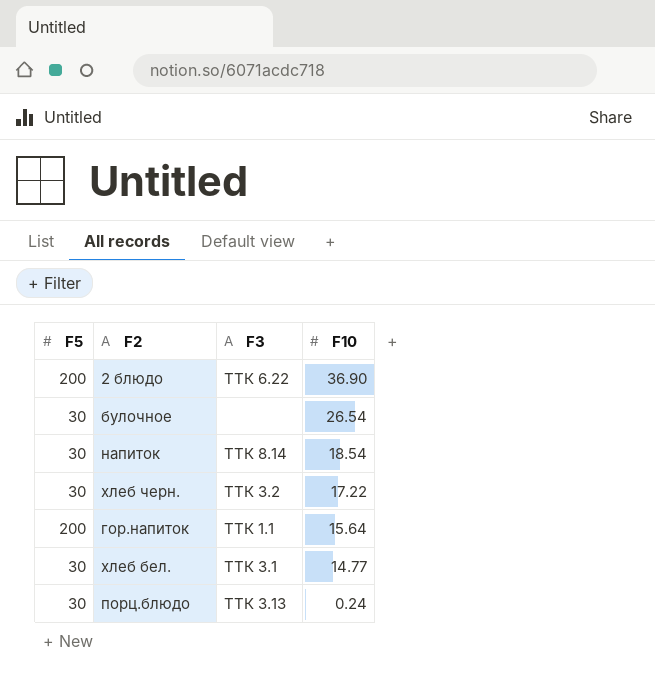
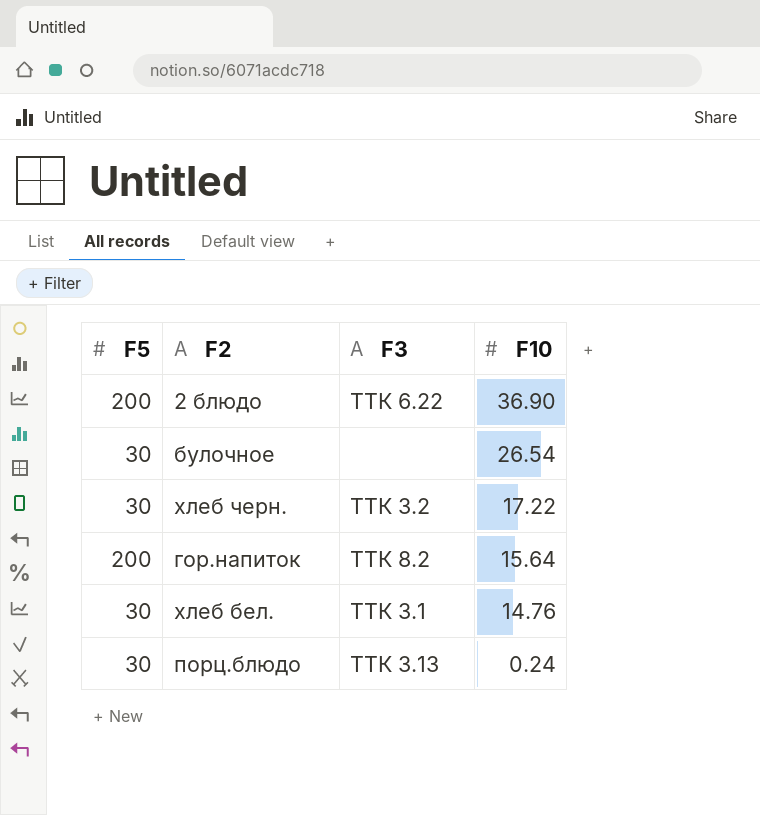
row напиток: 30 | ТТК 8.14 | 18.54 -> none
гор.напиток | F3: ТТК 1.1 -> ТТК 8.2
хлеб бел. | F10: 14.77 -> 14.76

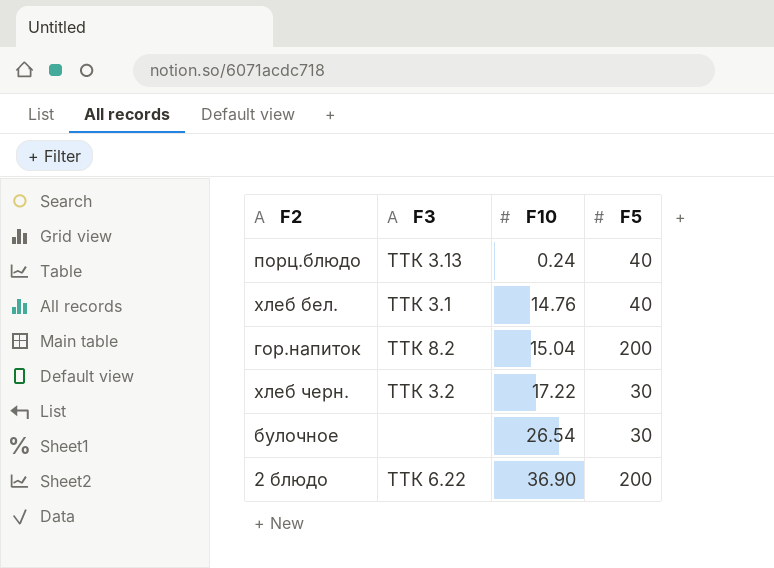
row order: F10 descending -> F10 ascending
column F5 | position: 1 -> 4
порц.блюдо | F5: 30 -> 40
хлеб бел. | F5: 30 -> 40
гор.напиток | F10: 15.64 -> 15.04

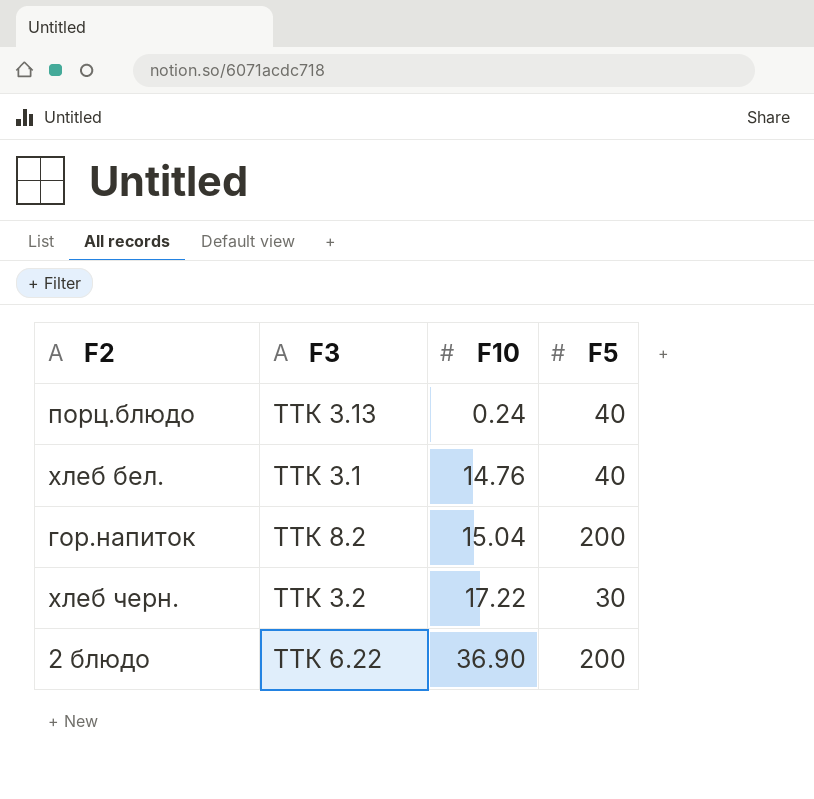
row булочное: none | 26.54 | 30 -> none

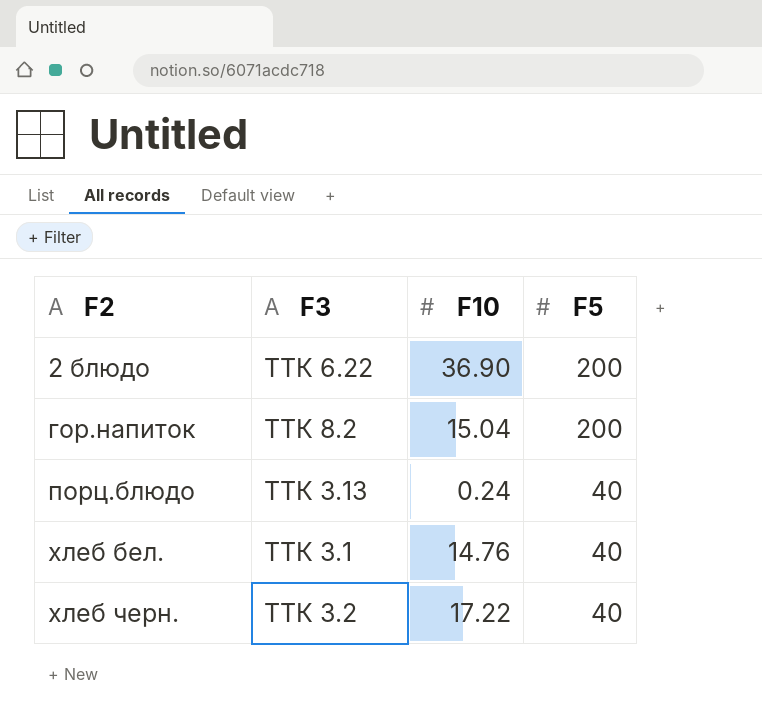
row order: F10 ascending -> F2 ascending
хлеб черн. | F5: 30 -> 40

